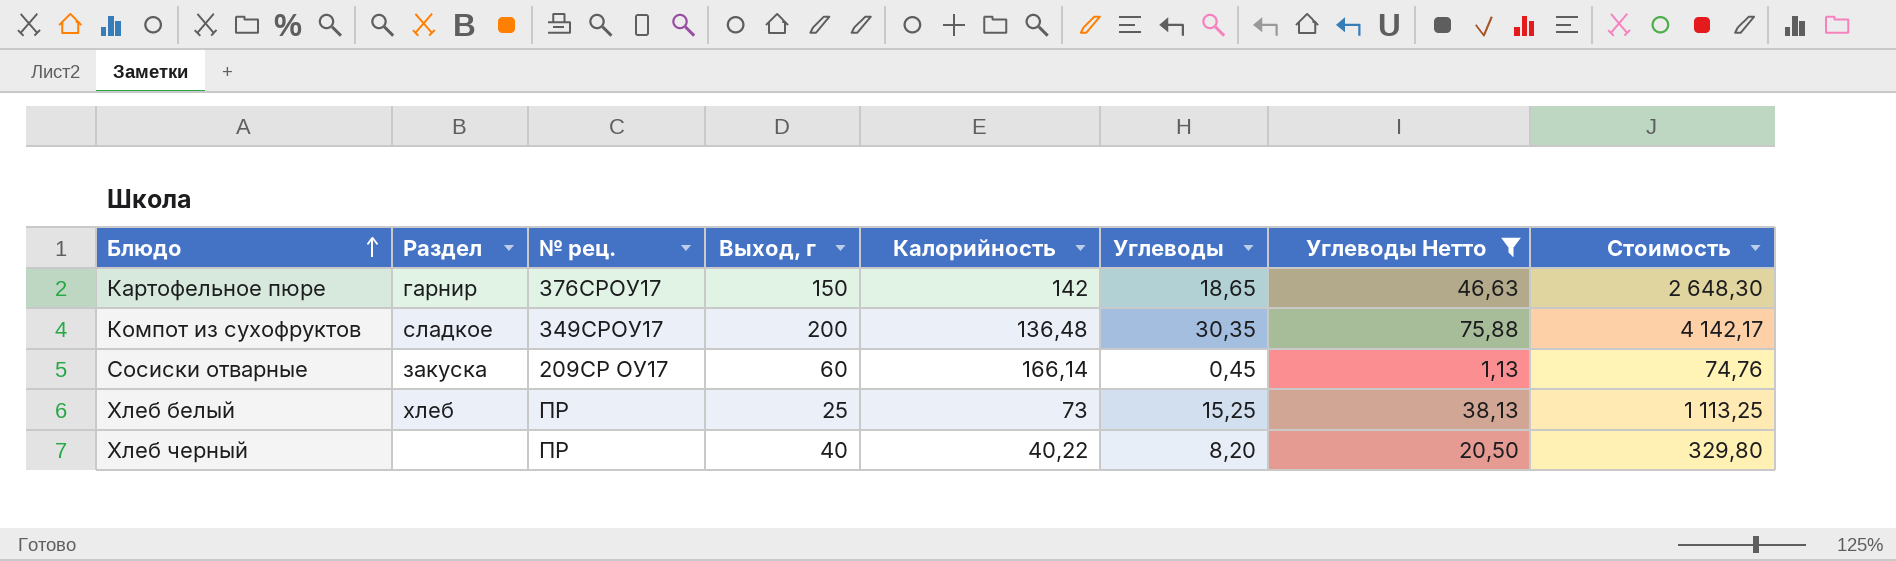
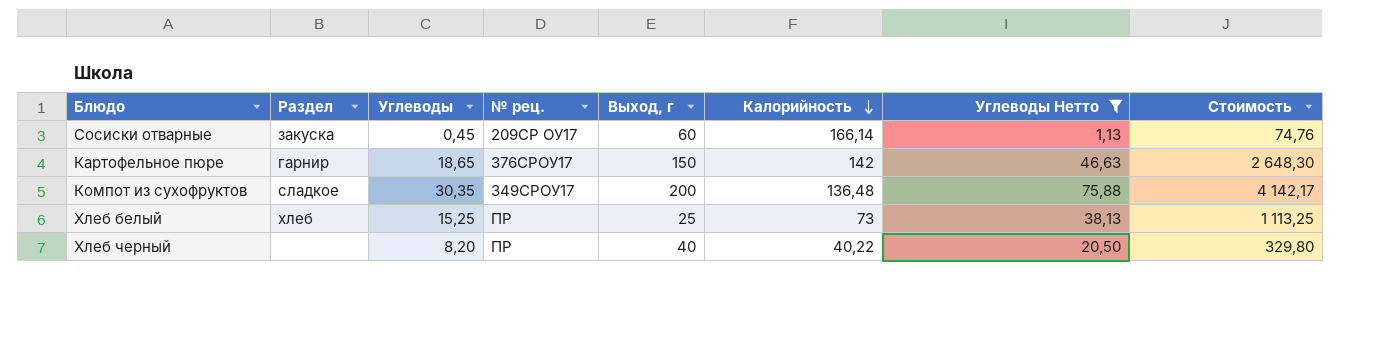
row order: Блюдо ascending -> Калорийность descending
column Углеводы | position: 6 -> 3

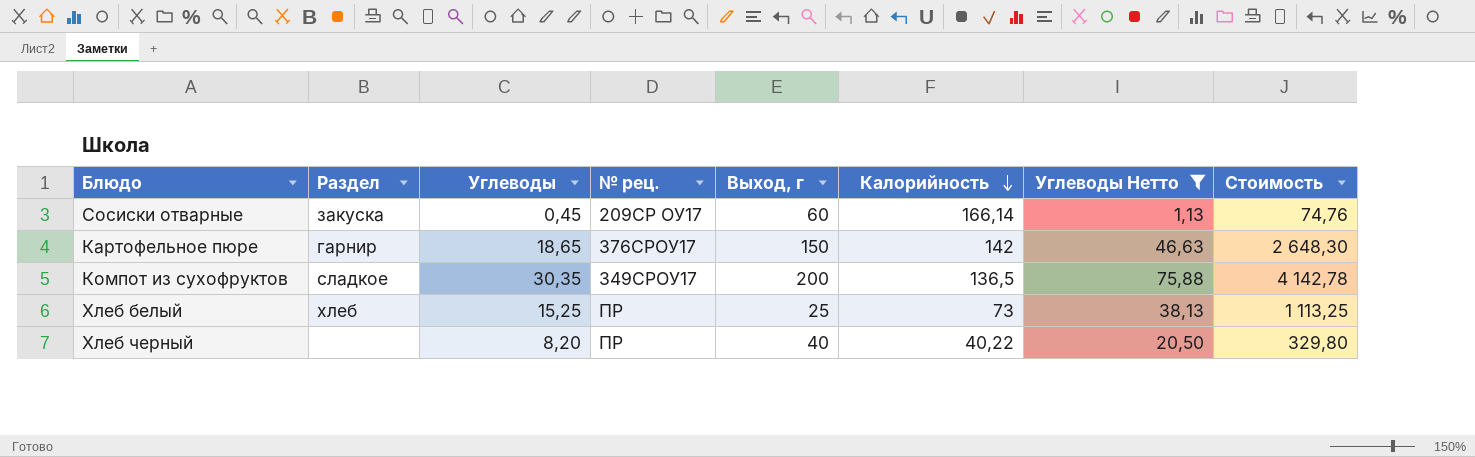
Компот из сухофруктов | Калорийность: 136,48 -> 136,5
Компот из сухофруктов | Стоимость: 4 142,17 -> 4 142,78

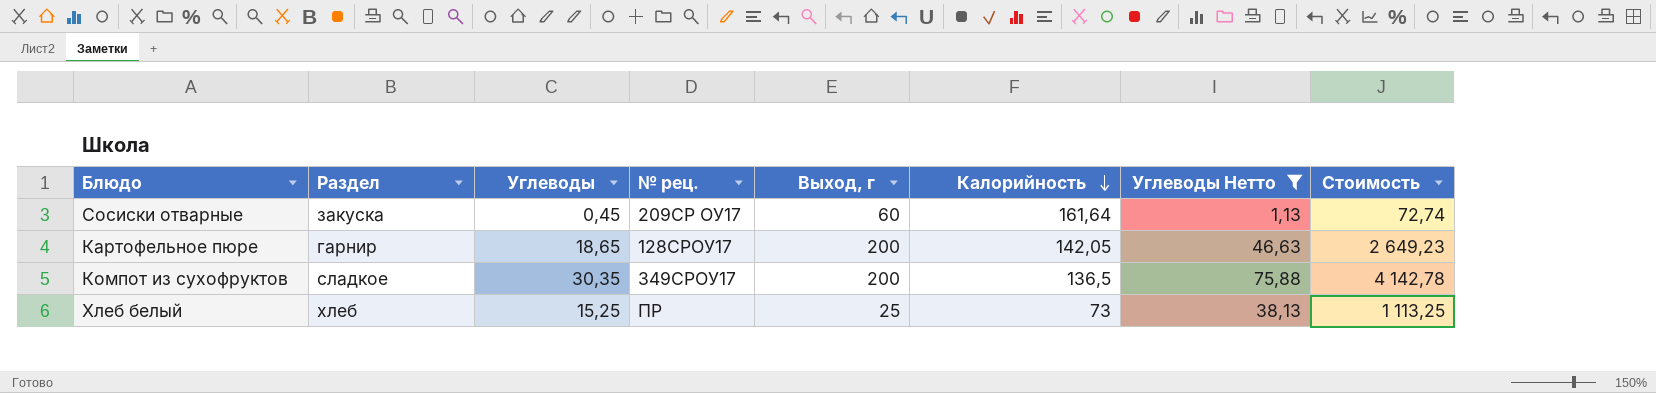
row Хлеб черный: none | 8,20 | ПР | 40 | 40,22 | 20,50 | 329,80 -> none
Сосиски отварные | Калорийность: 166,14 -> 161,64
Сосиски отварные | Стоимость: 74,76 -> 72,74
Картофельное пюре | № рец.: 376СРОУ17 -> 128СРОУ17
Картофельное пюре | Выход, г: 150 -> 200
Картофельное пюре | Калорийность: 142 -> 142,05
Картофельное пюре | Стоимость: 2 648,30 -> 2 649,23

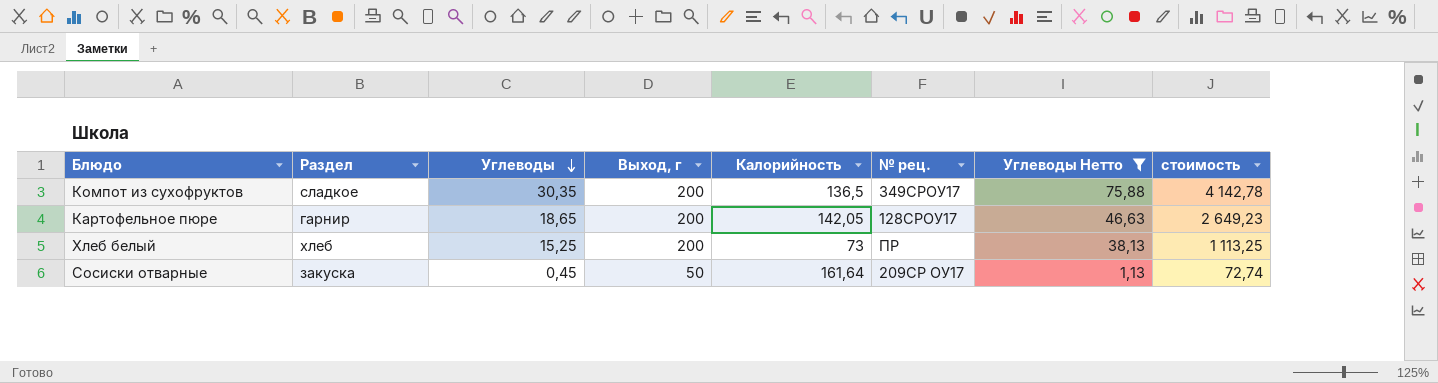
row order: Калорийность descending -> Углеводы descending
column № рец. | position: 4 -> 6
column name: Стоимость -> стоимость
Хлеб белый | Выход, г: 25 -> 200
Сосиски отварные | Выход, г: 60 -> 50

